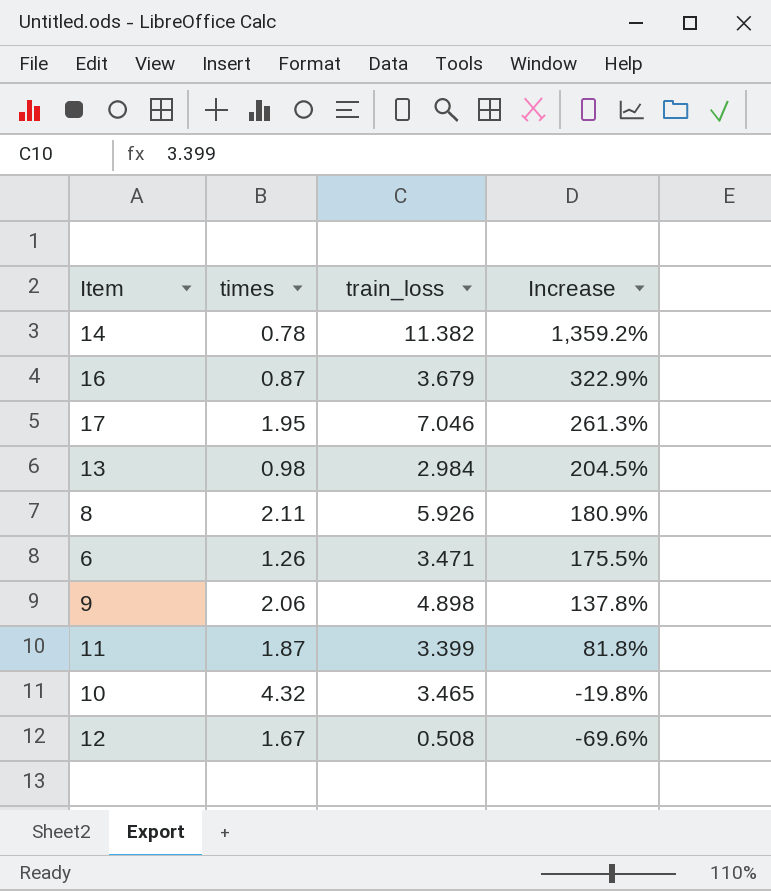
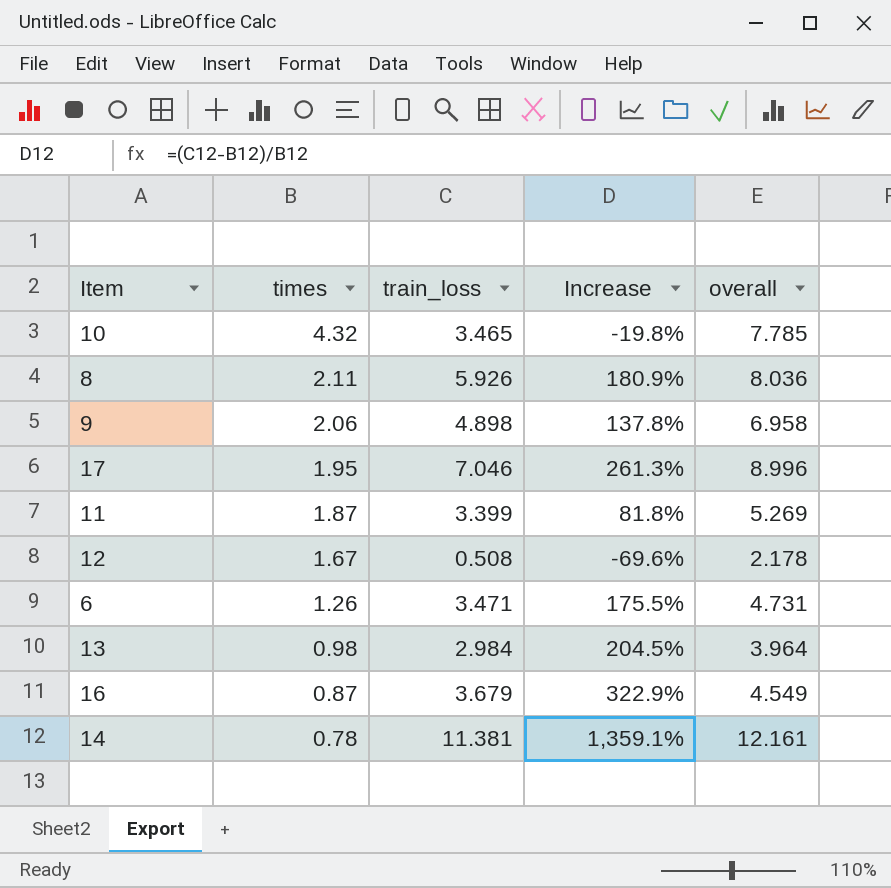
row order: Increase descending -> times descending
column overall | formula: none -> [times] + [train_loss]
14 | train_loss: 11.382 -> 11.381
14 | Increase: 1,359.2% -> 1,359.1%

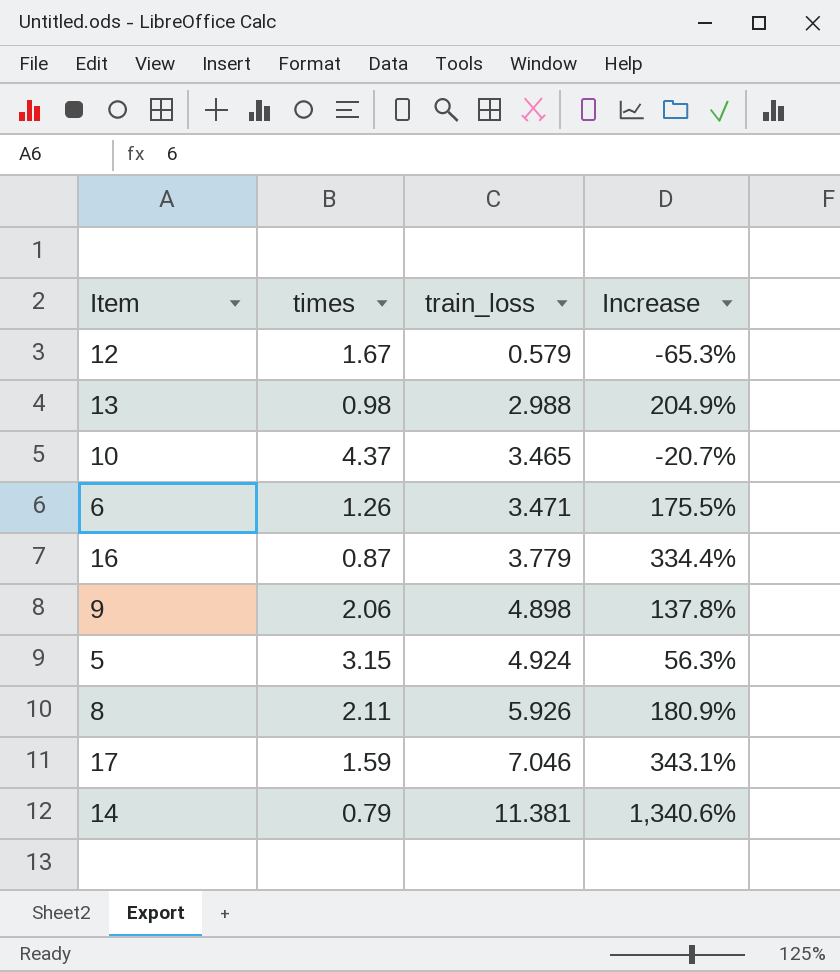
row order: times descending -> train_loss ascending
column overall | formula: [times] + [train_loss] -> none
row 11: 1.87 | 3.399 | 81.8% | 5.269 -> none
12 | train_loss: 0.508 -> 0.579
12 | Increase: -69.6% -> -65.3%
13 | train_loss: 2.984 -> 2.988
13 | Increase: 204.5% -> 204.9%
10 | times: 4.32 -> 4.37
10 | Increase: -19.8% -> -20.7%
16 | train_loss: 3.679 -> 3.779
16 | Increase: 322.9% -> 334.4%
row 5: none -> 3.15 | 4.924 | 56.3%
17 | times: 1.95 -> 1.59
17 | Increase: 261.3% -> 343.1%
14 | times: 0.78 -> 0.79
14 | Increase: 1,359.1% -> 1,340.6%

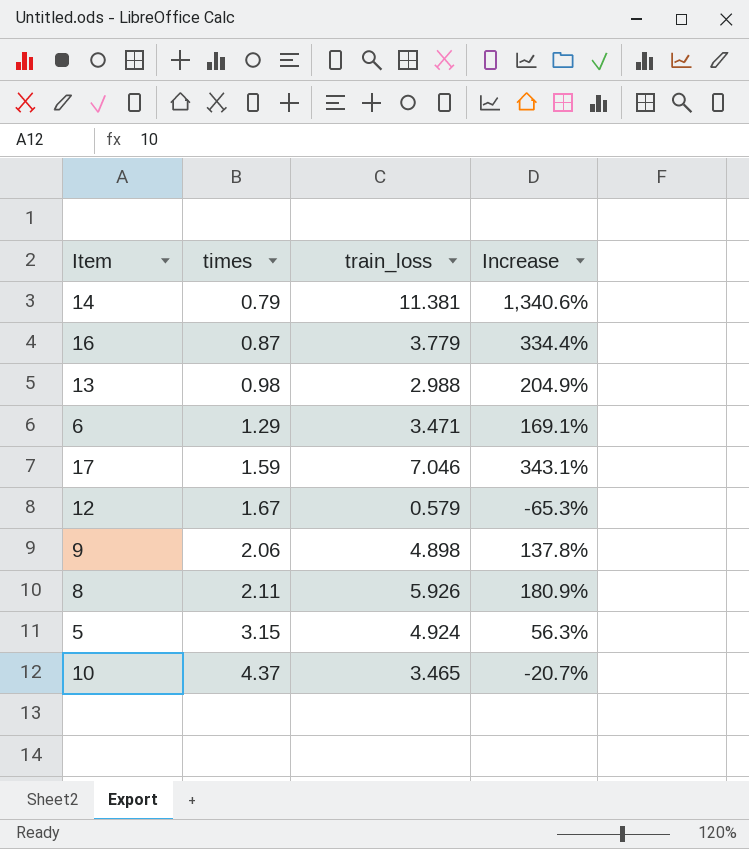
row order: train_loss ascending -> times ascending
6 | times: 1.26 -> 1.29
6 | Increase: 175.5% -> 169.1%

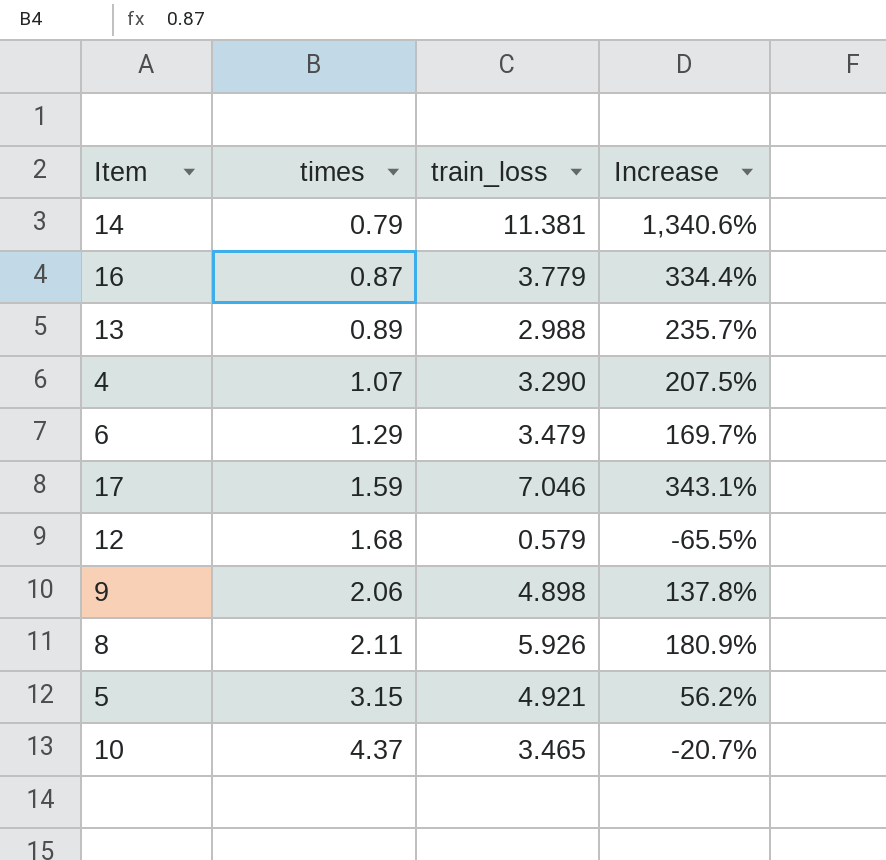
13 | times: 0.98 -> 0.89
13 | Increase: 204.9% -> 235.7%
row 4: none -> 1.07 | 3.290 | 207.5%
6 | train_loss: 3.471 -> 3.479
6 | Increase: 169.1% -> 169.7%
12 | times: 1.67 -> 1.68
12 | Increase: -65.3% -> -65.5%
5 | train_loss: 4.924 -> 4.921
5 | Increase: 56.3% -> 56.2%

